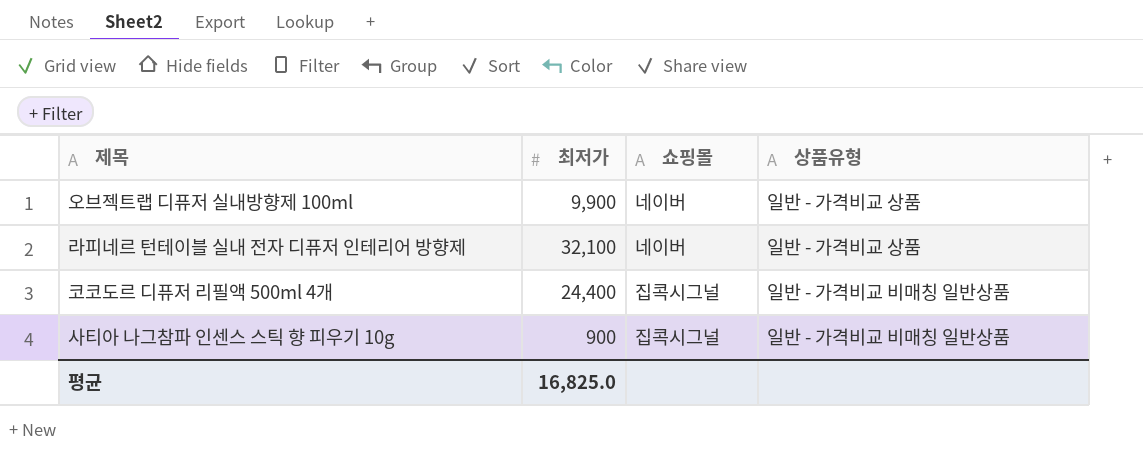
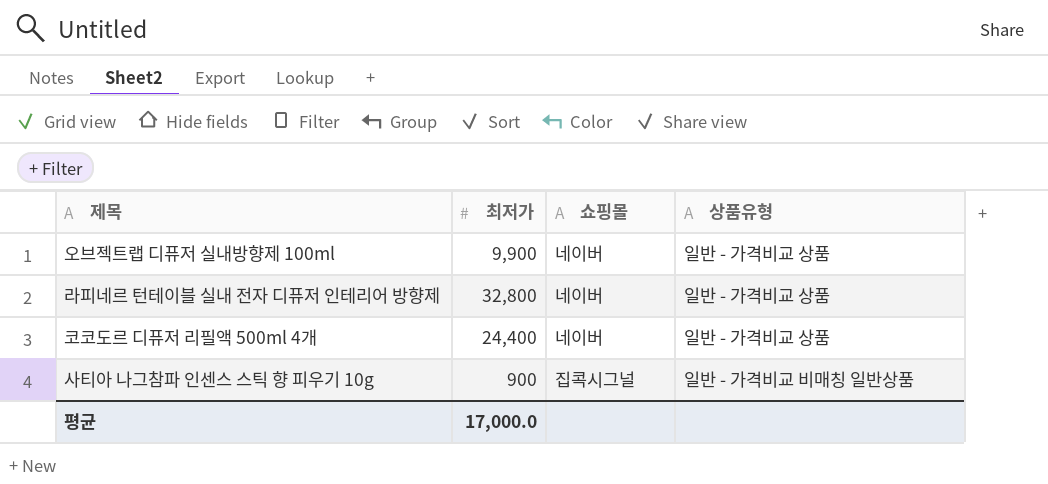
라피네르 턴테이블 실내 전자 디퓨저 인테리어 방향제 | 최저가: 32,100 -> 32,800
코코도르 디퓨저 리필액 500ml 4개 | 쇼핑몰: 집콕시그널 -> 네이버
코코도르 디퓨저 리필액 500ml 4개 | 상품유형: 일반 - 가격비교 비매칭 일반상품 -> 일반 - 가격비교 상품
평균 | 최저가: 16,825.0 -> 17,000.0

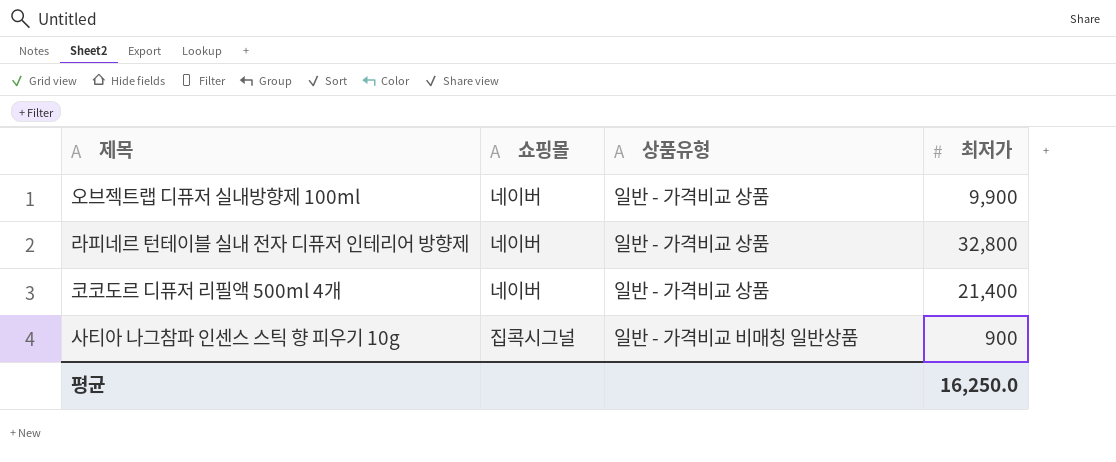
column 최저가 | position: 2 -> 4
코코도르 디퓨저 리필액 500ml 4개 | 최저가: 24,400 -> 21,400
평균 | 최저가: 17,000.0 -> 16,250.0

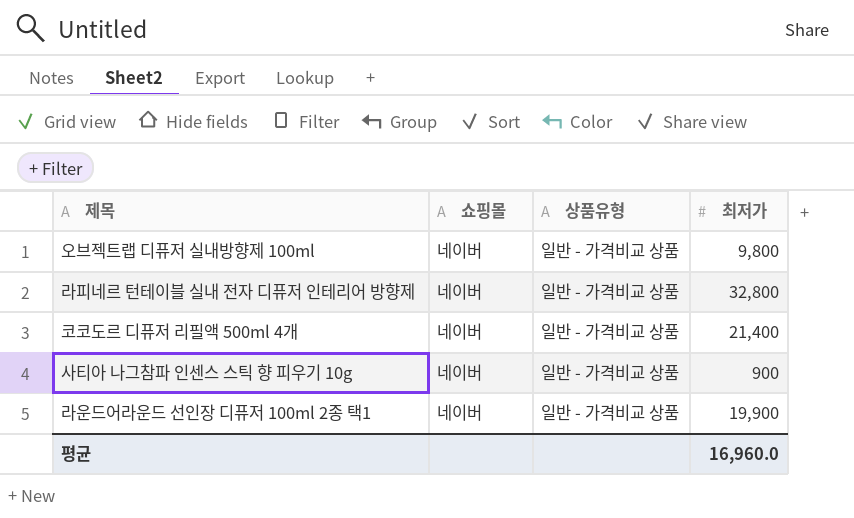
오브젝트랩 디퓨저 실내방향제 100ml | 최저가: 9,900 -> 9,800
사티아 나그참파 인센스 스틱 향 피우기 10g | 쇼핑몰: 집콕시그널 -> 네이버
사티아 나그참파 인센스 스틱 향 피우기 10g | 상품유형: 일반 - 가격비교 비매칭 일반상품 -> 일반 - 가격비교 상품
row 라운드어라운드 선인장 디퓨저 100ml 2종 택1: none -> 네이버 | 일반 - 가격비교 상품 | 19,900
평균 | 최저가: 16,250.0 -> 16,960.0

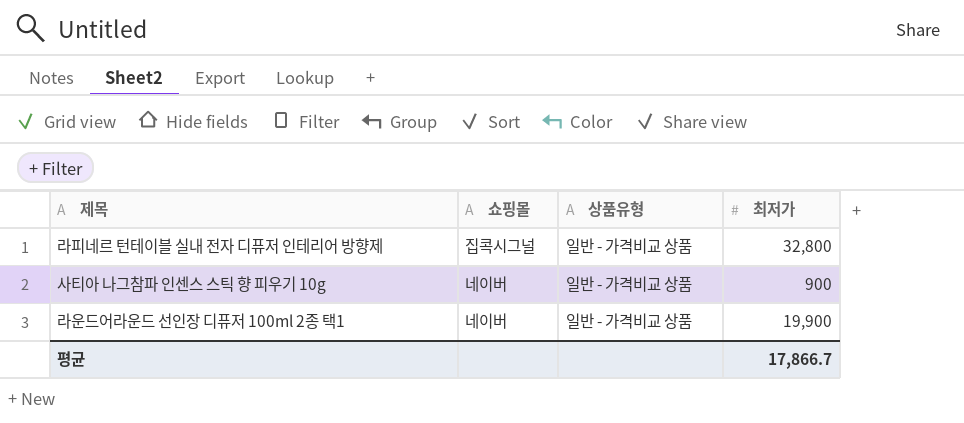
row 오브젝트랩 디퓨저 실내방향제 100ml: 네이버 | 일반 - 가격비교 상품 | 9,800 -> none
row 코코도르 디퓨저 리필액 500ml 4개: 네이버 | 일반 - 가격비교 상품 | 21,400 -> none
라피네르 턴테이블 실내 전자 디퓨저 인테리어 방향제 | 쇼핑몰: 네이버 -> 집콕시그널
평균 | 최저가: 16,960.0 -> 17,866.7

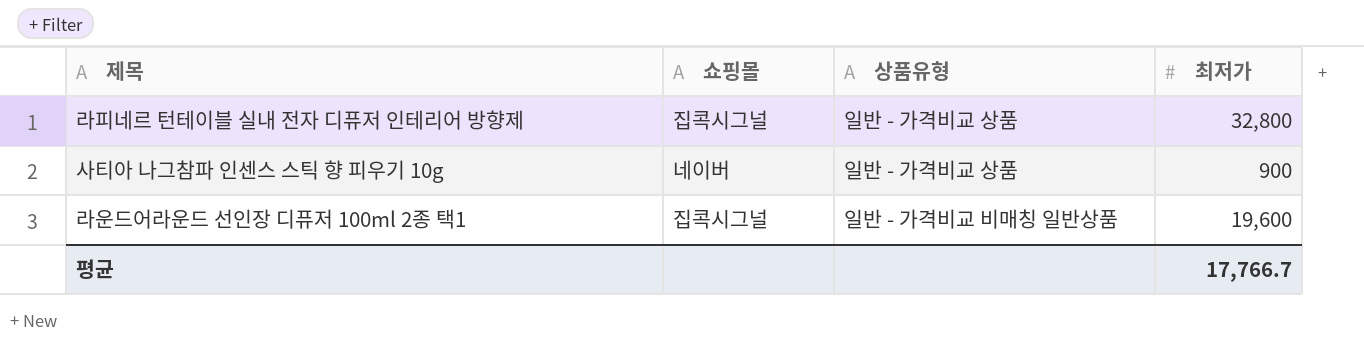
라운드어라운드 선인장 디퓨저 100ml 2종 택1 | 쇼핑몰: 네이버 -> 집콕시그널
라운드어라운드 선인장 디퓨저 100ml 2종 택1 | 상품유형: 일반 - 가격비교 상품 -> 일반 - 가격비교 비매칭 일반상품
라운드어라운드 선인장 디퓨저 100ml 2종 택1 | 최저가: 19,900 -> 19,600
평균 | 최저가: 17,866.7 -> 17,766.7

